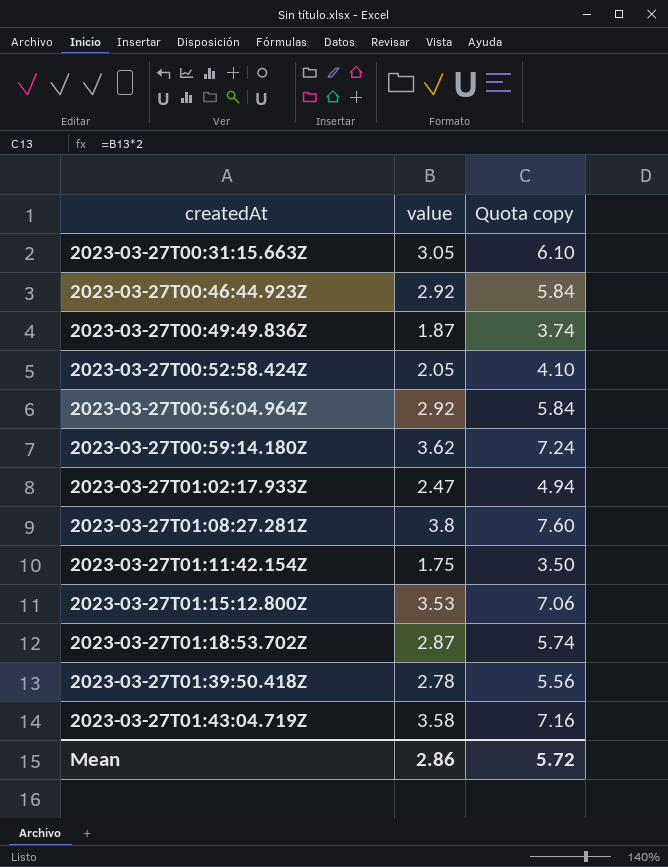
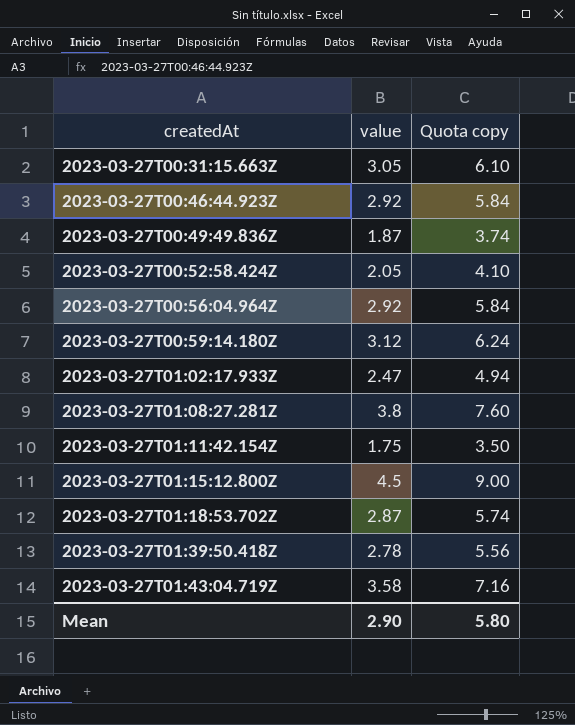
2023-03-27T00:59:14.180Z | value: 3.62 -> 3.12
2023-03-27T00:59:14.180Z | Quota copy: 7.24 -> 6.24
2023-03-27T01:15:12.800Z | value: 3.53 -> 4.5
2023-03-27T01:15:12.800Z | Quota copy: 7.06 -> 9.00
Mean | value: 2.86 -> 2.90
Mean | Quota copy: 5.72 -> 5.80

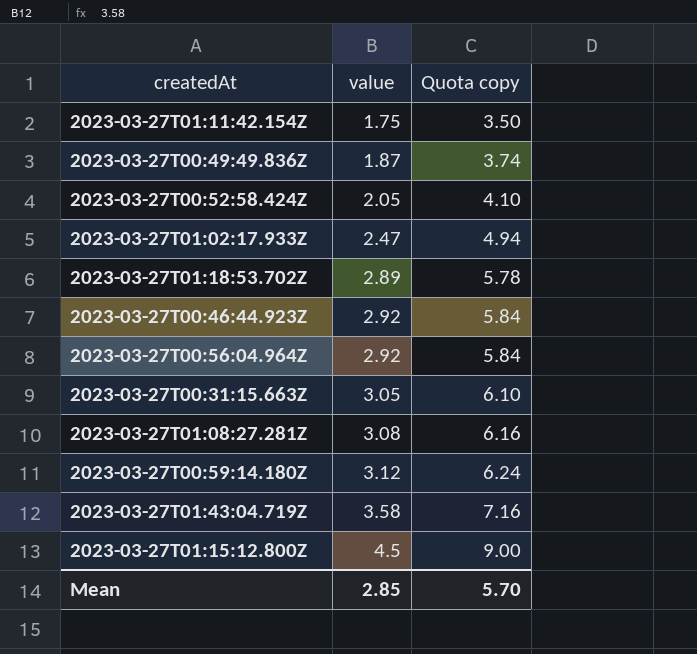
row order: createdAt ascending -> value ascending
row 2023-03-27T01:39:50.418Z: 2.78 | 5.56 -> none
2023-03-27T01:18:53.702Z | value: 2.87 -> 2.89
2023-03-27T01:18:53.702Z | Quota copy: 5.74 -> 5.78
2023-03-27T01:08:27.281Z | value: 3.8 -> 3.08
2023-03-27T01:08:27.281Z | Quota copy: 7.60 -> 6.16
Mean | value: 2.90 -> 2.85
Mean | Quota copy: 5.80 -> 5.70

